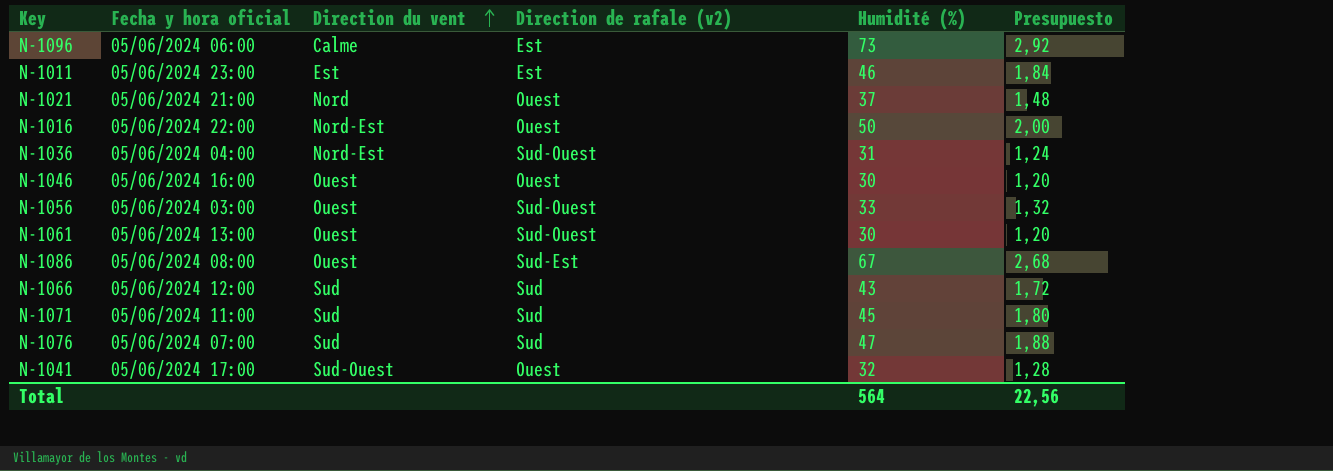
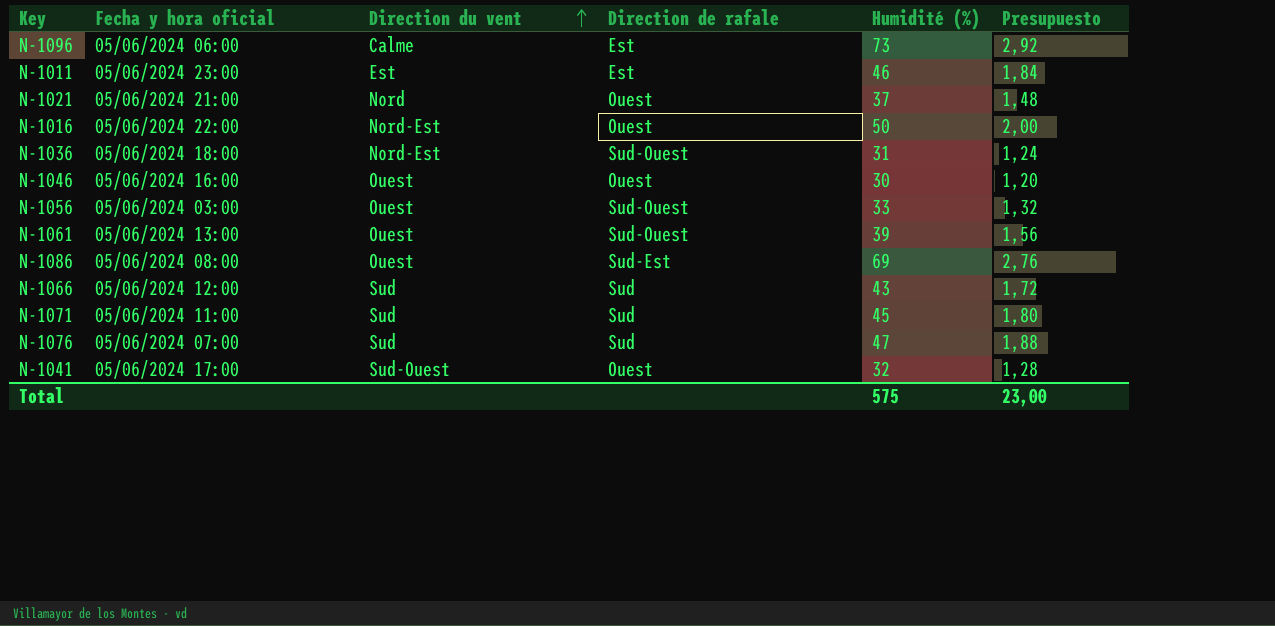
column name: Direction de rafale (v2) -> Direction de rafale
N-1036 | Fecha y hora oficial: 05/06/2024 04:00 -> 05/06/2024 18:00
N-1061 | Humidité (%): 30 -> 39
N-1061 | Presupuesto: 1,20 -> 1,56
N-1086 | Humidité (%): 67 -> 69
N-1086 | Presupuesto: 2,68 -> 2,76
Total | Humidité (%): 564 -> 575
Total | Presupuesto: 22,56 -> 23,00

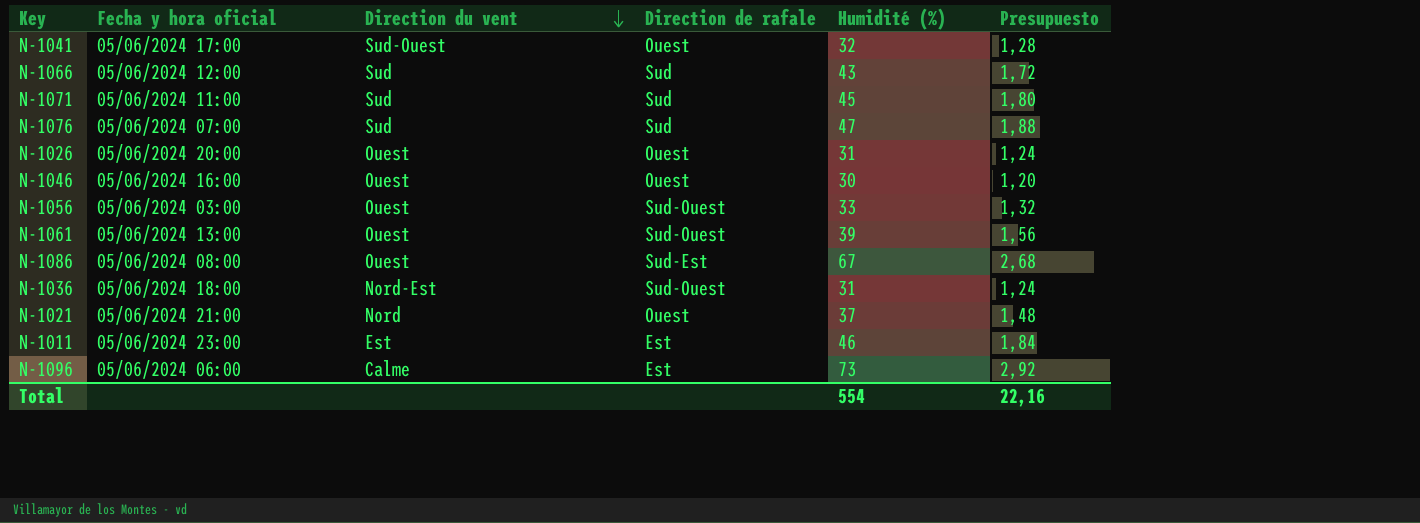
row order: Direction du vent ascending -> Direction du vent descending
row N-1016: 05/06/2024 22:00 | Nord-Est | Ouest | 50 | 2,00 -> none
row N-1026: none -> 05/06/2024 20:00 | Ouest | Ouest | 31 | 1,24
N-1086 | Humidité (%): 69 -> 67
N-1086 | Presupuesto: 2,76 -> 2,68
Total | Humidité (%): 575 -> 554
Total | Presupuesto: 23,00 -> 22,16

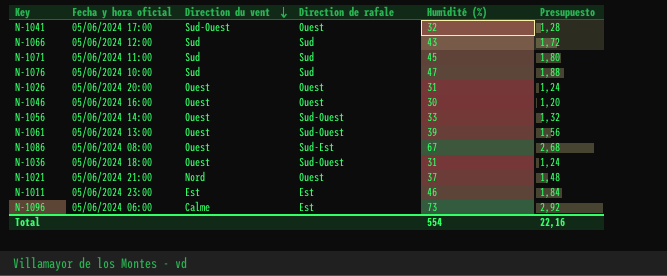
N-1076 | Fecha y hora oficial: 05/06/2024 07:00 -> 05/06/2024 10:00
N-1056 | Fecha y hora oficial: 05/06/2024 03:00 -> 05/06/2024 14:00
N-1036 | Direction du vent: Nord-Est -> Ouest

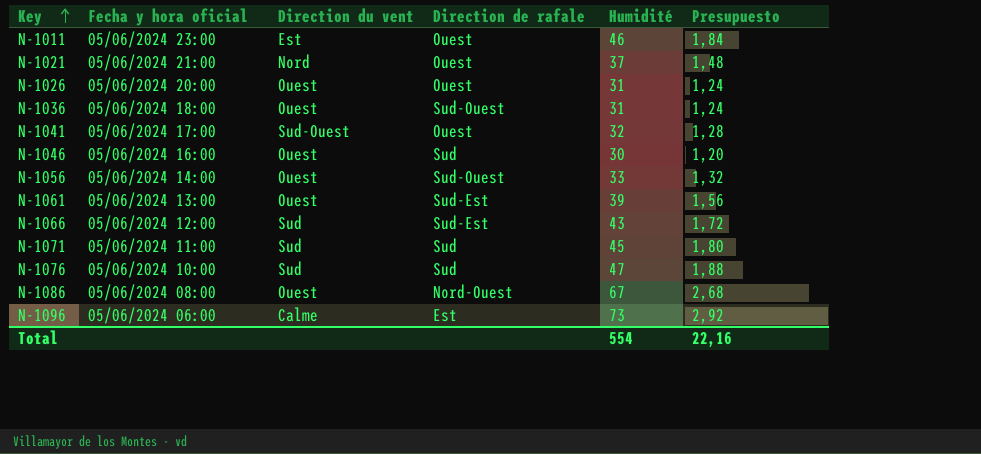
row order: Direction du vent descending -> Key ascending
column name: Humidité (%) -> Humidité
N-1011 | Direction de rafale: Est -> Ouest
N-1046 | Direction de rafale: Ouest -> Sud
N-1061 | Direction de rafale: Sud-Ouest -> Sud-Est
N-1066 | Direction de rafale: Sud -> Sud-Est
N-1086 | Direction de rafale: Sud-Est -> Nord-Ouest

